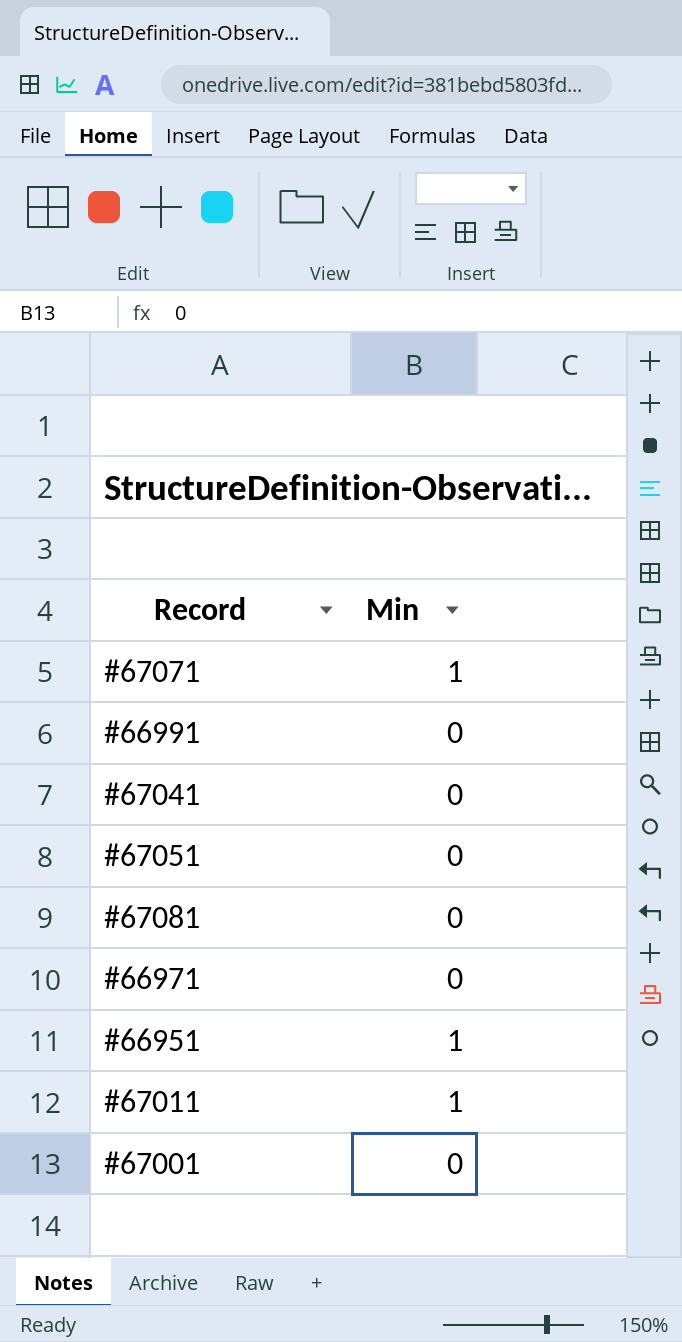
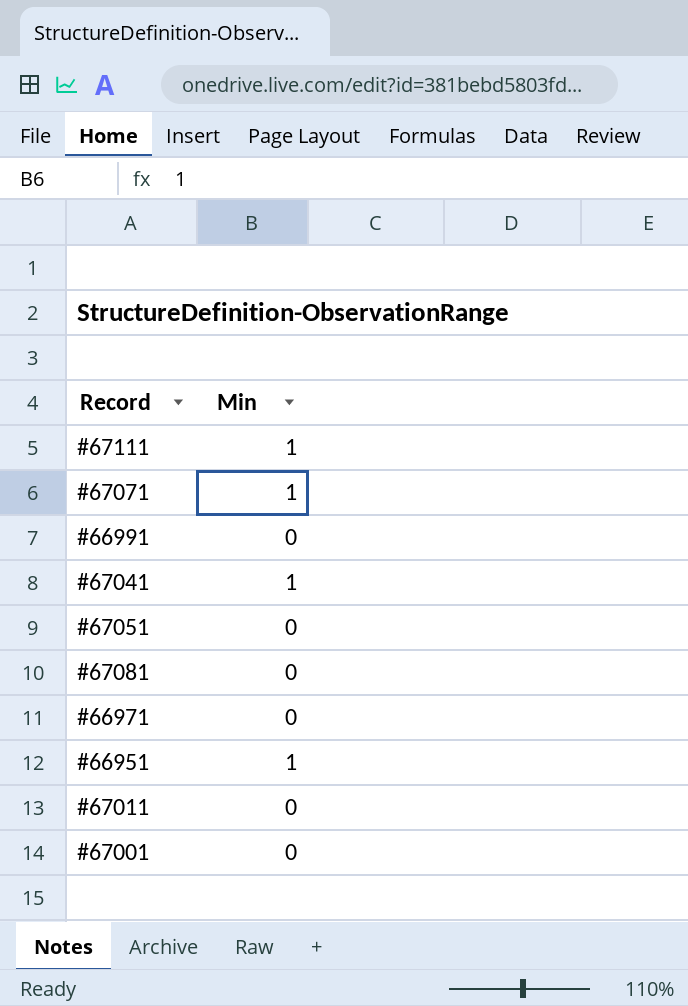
row #67111: none -> 1
#67041 | Min: 0 -> 1
#67011 | Min: 1 -> 0

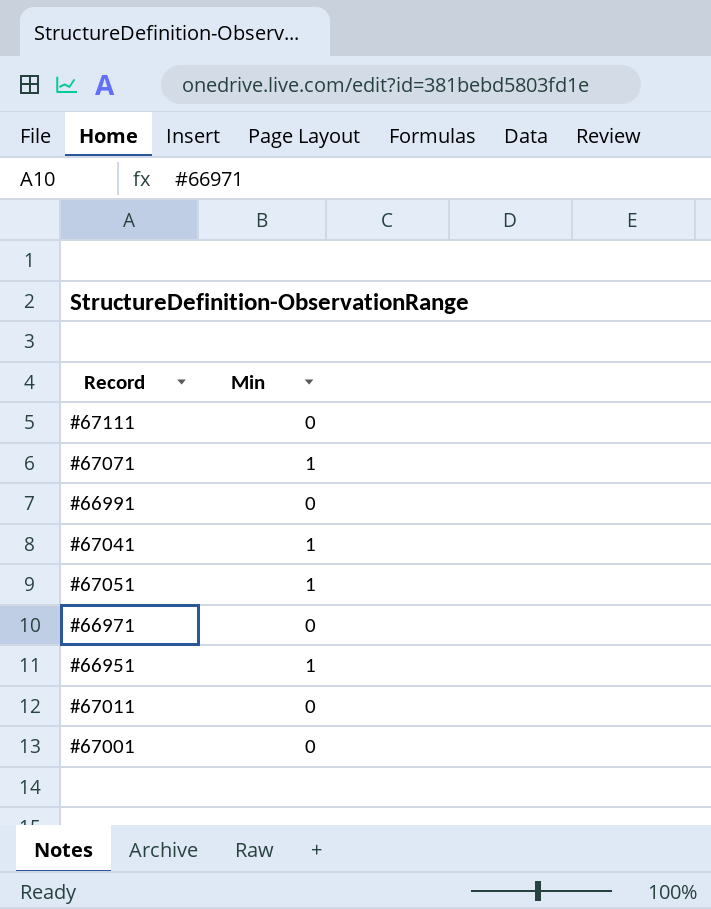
row #67081: 0 -> none
#67111 | Min: 1 -> 0
#67051 | Min: 0 -> 1

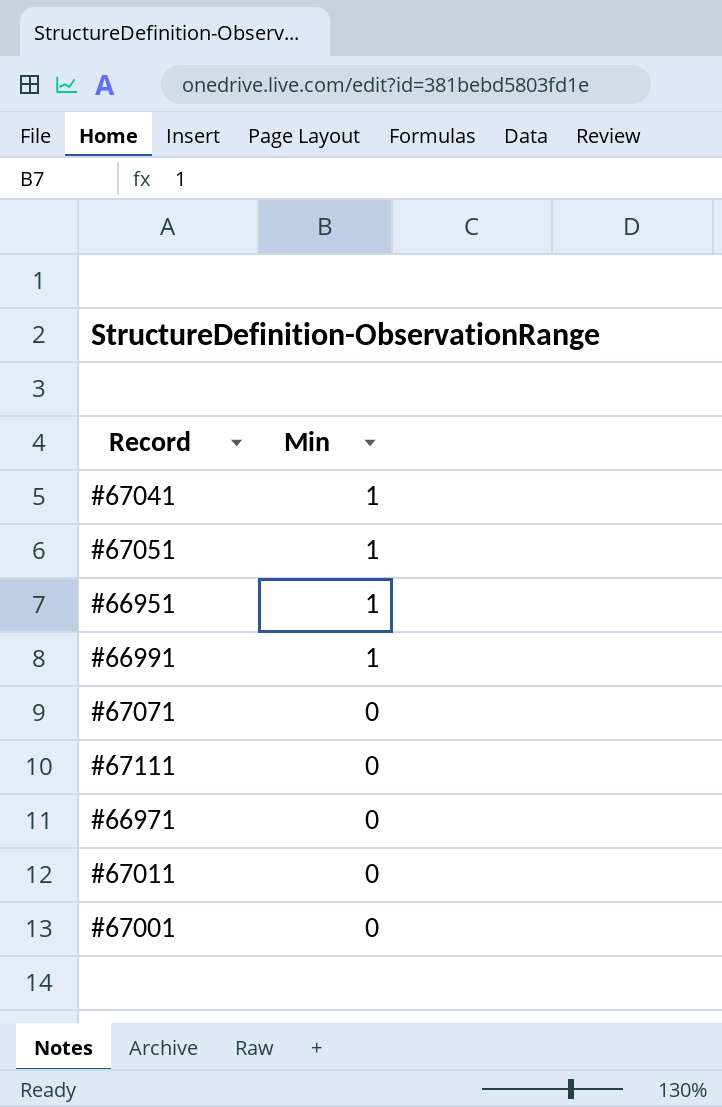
row order: none -> Min descending
#66991 | Min: 0 -> 1
#67071 | Min: 1 -> 0

